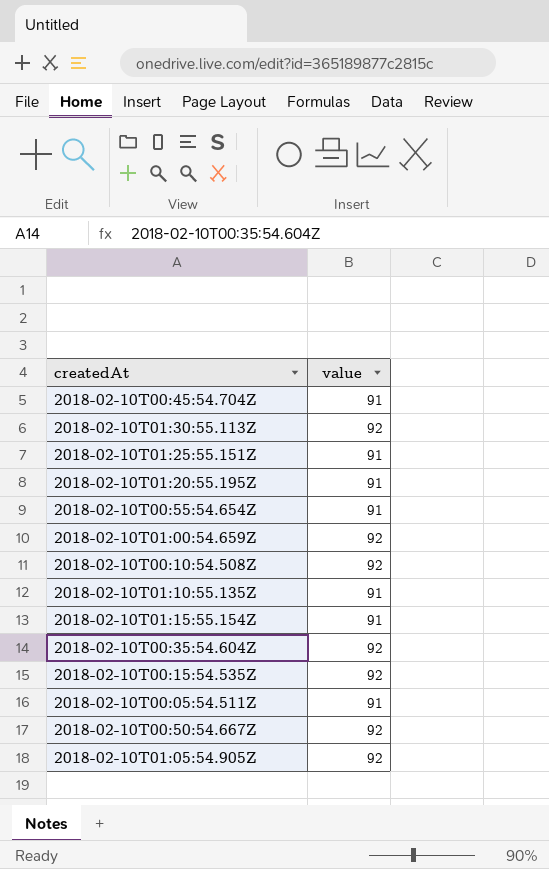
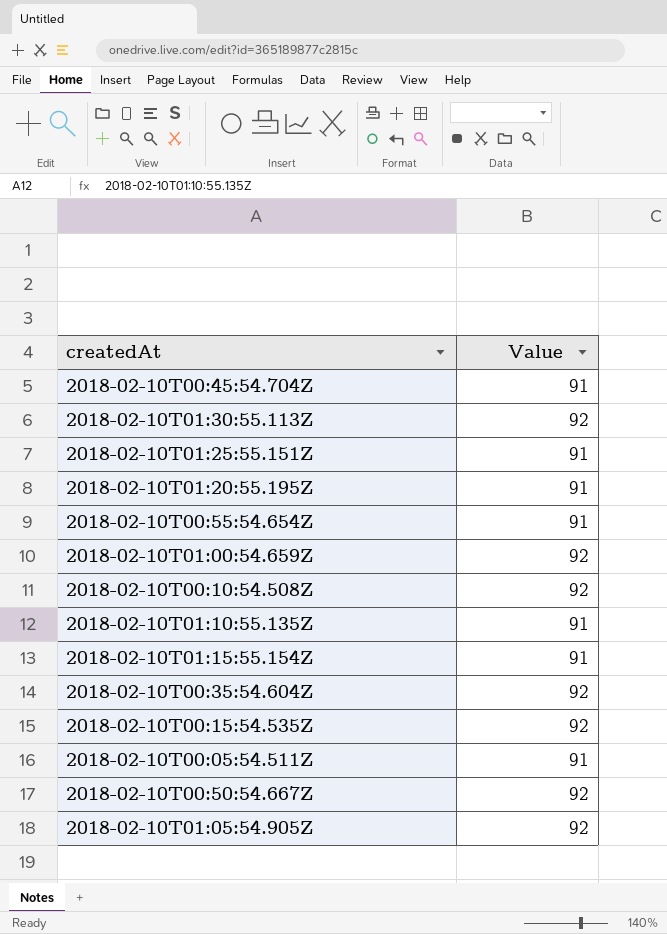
column name: value -> Value

